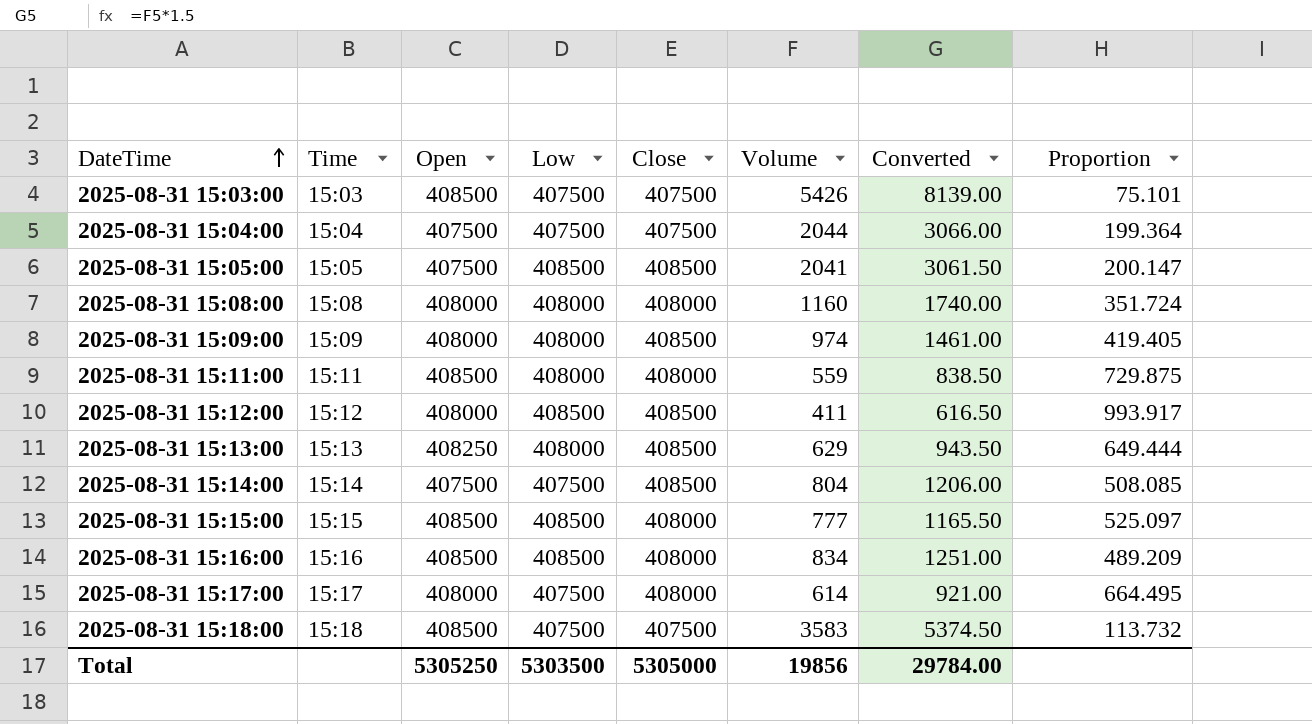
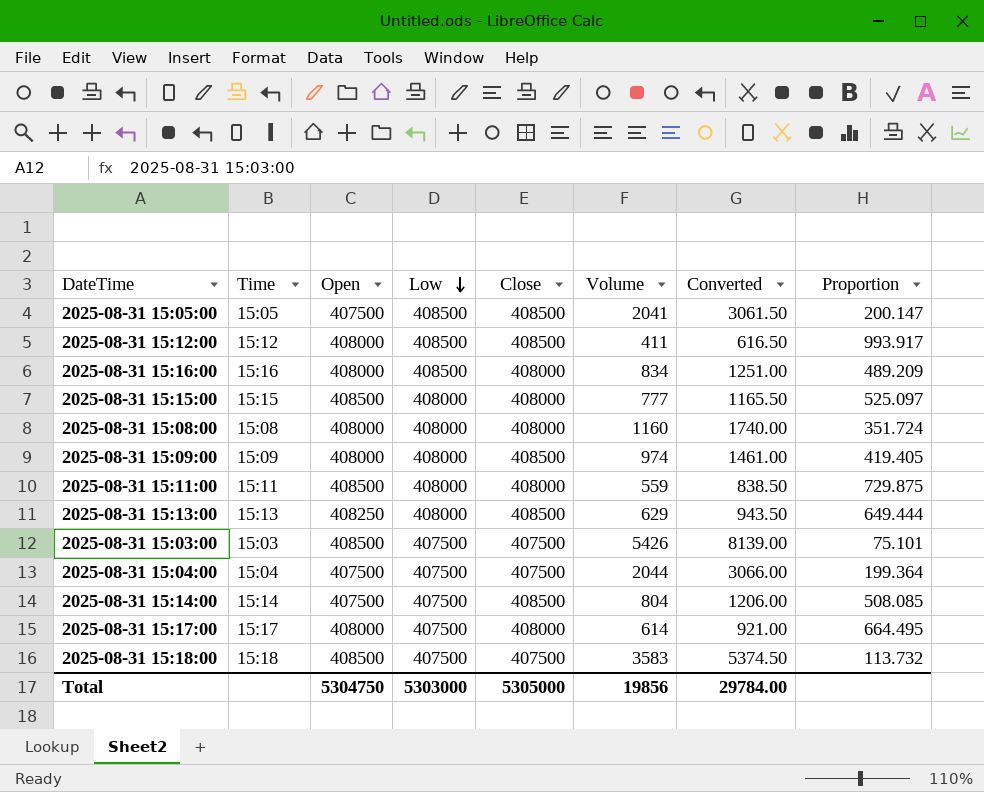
row order: DateTime ascending -> Low descending
2025-08-31 15:16:00 | Open: 408500 -> 408000
2025-08-31 15:15:00 | Low: 408500 -> 408000
Total | Open: 5305250 -> 5304750
Total | Low: 5303500 -> 5303000

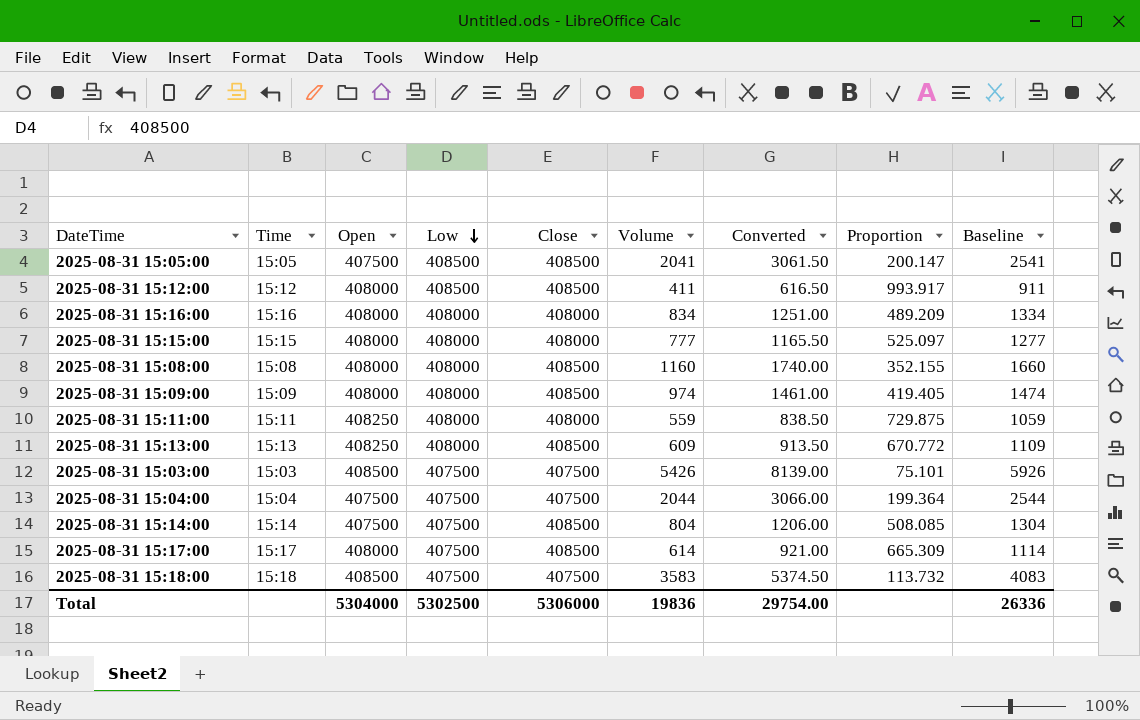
column Baseline | formula: none -> [Volume] + 500
2025-08-31 15:16:00 | Low: 408500 -> 408000
2025-08-31 15:15:00 | Open: 408500 -> 408000
2025-08-31 15:08:00 | Close: 408000 -> 408500
2025-08-31 15:08:00 | Proportion: 351.724 -> 352.155
2025-08-31 15:11:00 | Open: 408500 -> 408250
2025-08-31 15:13:00 | Volume: 629 -> 609
2025-08-31 15:13:00 | Converted: 943.50 -> 913.50
2025-08-31 15:13:00 | Proportion: 649.444 -> 670.772
2025-08-31 15:17:00 | Close: 408000 -> 408500
2025-08-31 15:17:00 | Proportion: 664.495 -> 665.309
Total | Open: 5304750 -> 5304000
Total | Low: 5303000 -> 5302500
Total | Close: 5305000 -> 5306000
Total | Volume: 19856 -> 19836
Total | Converted: 29784.00 -> 29754.00

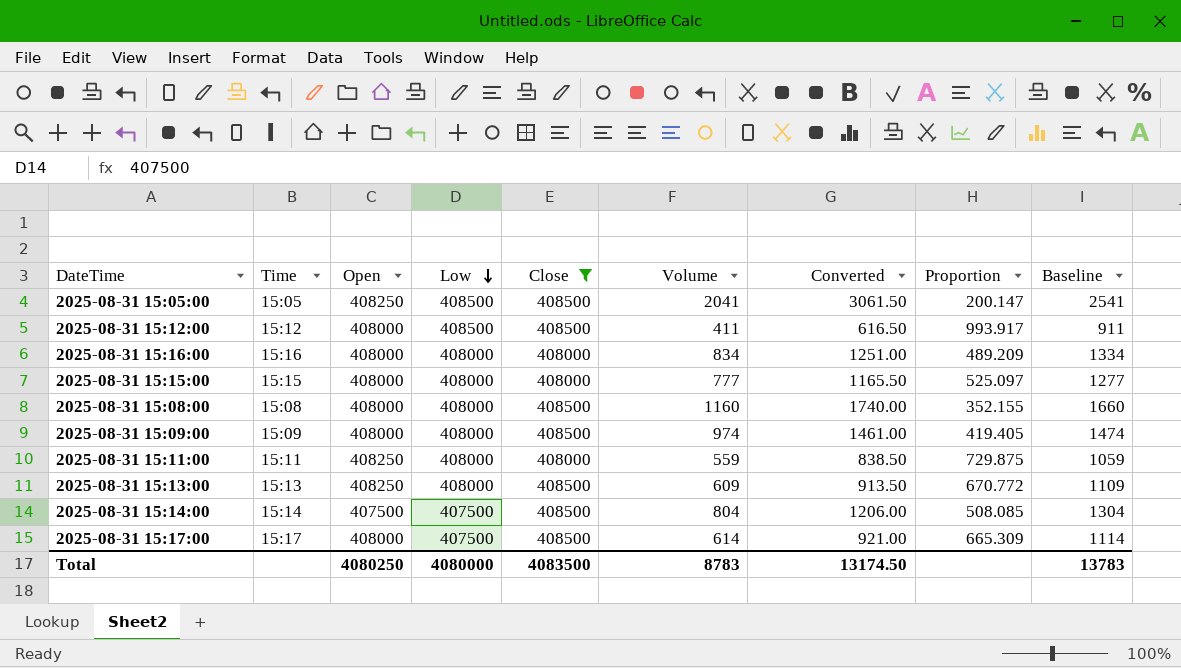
filter: none -> Close != 407500
2025-08-31 15:05:00 | Open: 407500 -> 408250
Total | Open: 5304000 -> 4080250
Total | Low: 5302500 -> 4080000
Total | Close: 5306000 -> 4083500
Total | Volume: 19836 -> 8783
Total | Converted: 29754.00 -> 13174.50
Total | Baseline: 26336 -> 13783

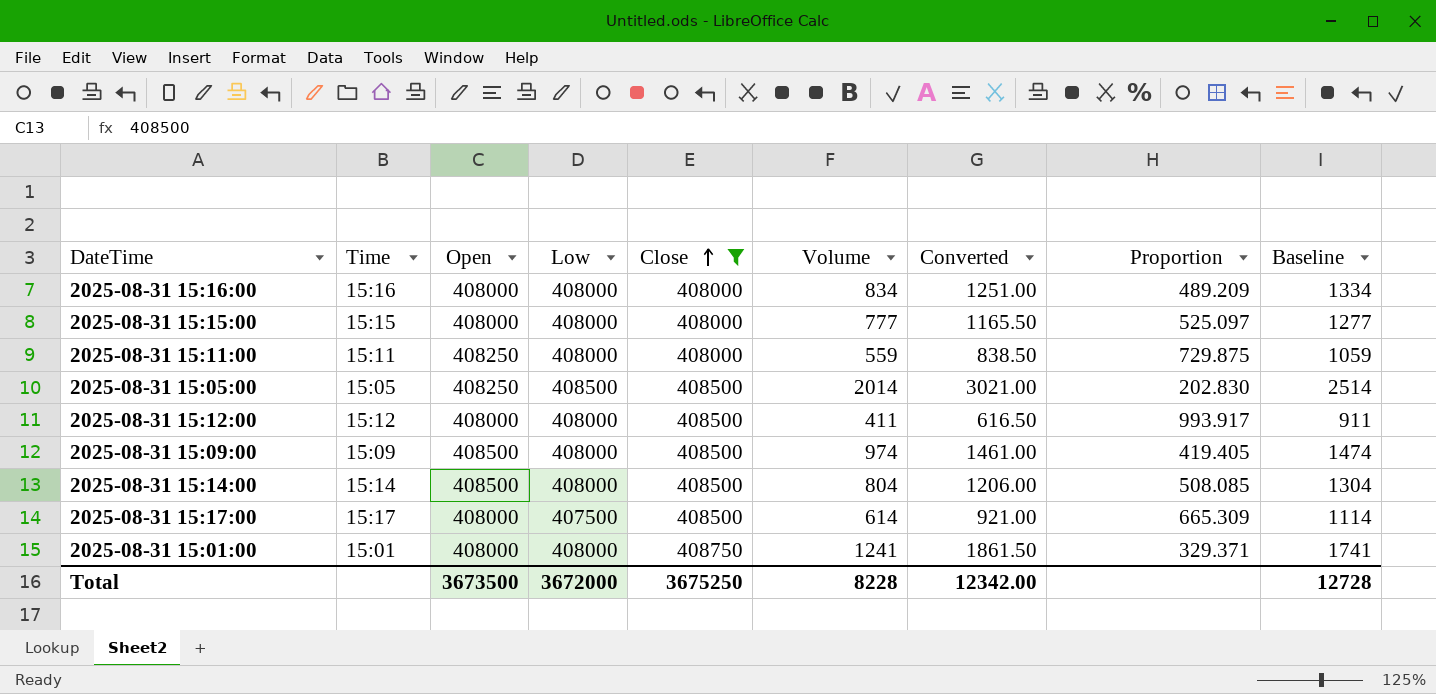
row order: Low descending -> Close ascending
row 2025-08-31 15:08:00: 15:08 | 408000 | 408000 | 408500 | 1160 | 1740.00 | 352.155 | 1660 -> none
row 2025-08-31 15:13:00: 15:13 | 408250 | 408000 | 408500 | 609 | 913.50 | 670.772 | 1109 -> none
2025-08-31 15:05:00 | Volume: 2041 -> 2014
2025-08-31 15:05:00 | Converted: 3061.50 -> 3021.00
2025-08-31 15:05:00 | Proportion: 200.147 -> 202.830
2025-08-31 15:05:00 | Baseline: 2541 -> 2514
2025-08-31 15:12:00 | Low: 408500 -> 408000
2025-08-31 15:09:00 | Open: 408000 -> 408500
2025-08-31 15:14:00 | Open: 407500 -> 408500
2025-08-31 15:14:00 | Low: 407500 -> 408000
row 2025-08-31 15:01:00: none -> 15:01 | 408000 | 408000 | 408750 | 1241 | 1861.50 | 329.371 | 1741
Total | Open: 4080250 -> 3673500
Total | Low: 4080000 -> 3672000
Total | Close: 4083500 -> 3675250
Total | Volume: 8783 -> 8228
Total | Converted: 13174.50 -> 12342.00
Total | Baseline: 13783 -> 12728

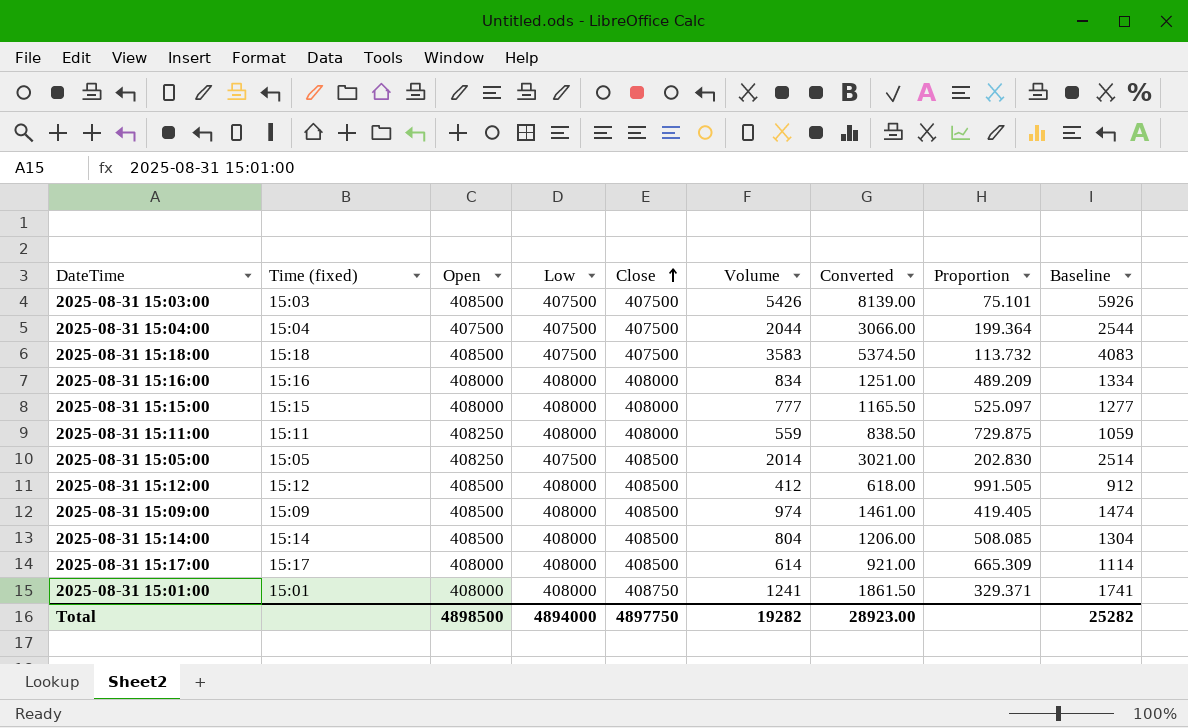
filter: Close != 407500 -> none
column name: Time -> Time (fixed)
2025-08-31 15:05:00 | Low: 408500 -> 407500
2025-08-31 15:12:00 | Open: 408000 -> 408500
2025-08-31 15:12:00 | Volume: 411 -> 412
2025-08-31 15:12:00 | Converted: 616.50 -> 618.00
2025-08-31 15:12:00 | Proportion: 993.917 -> 991.505
2025-08-31 15:12:00 | Baseline: 911 -> 912
2025-08-31 15:17:00 | Low: 407500 -> 408000
Total | Open: 3673500 -> 4898500
Total | Low: 3672000 -> 4894000
Total | Close: 3675250 -> 4897750
Total | Volume: 8228 -> 19282
Total | Converted: 12342.00 -> 28923.00
Total | Baseline: 12728 -> 25282

